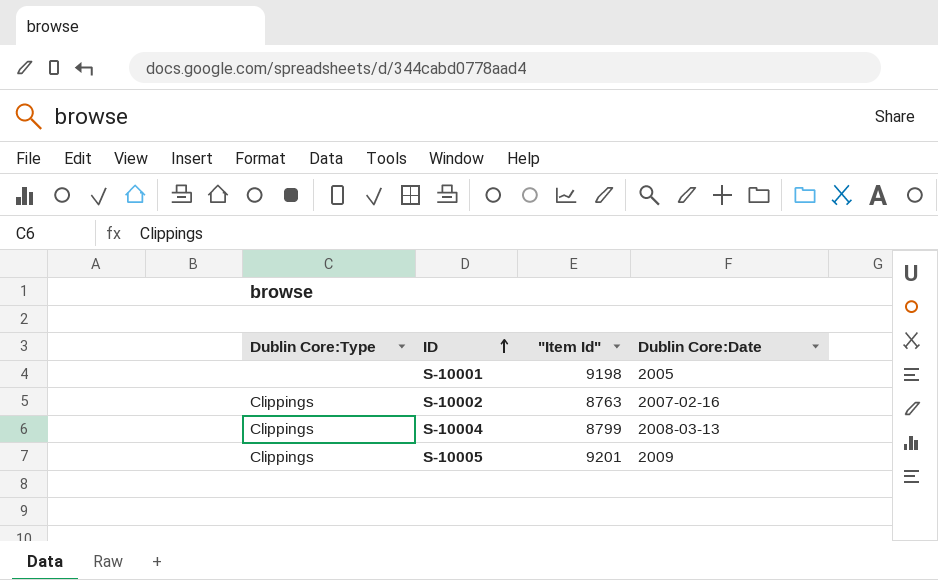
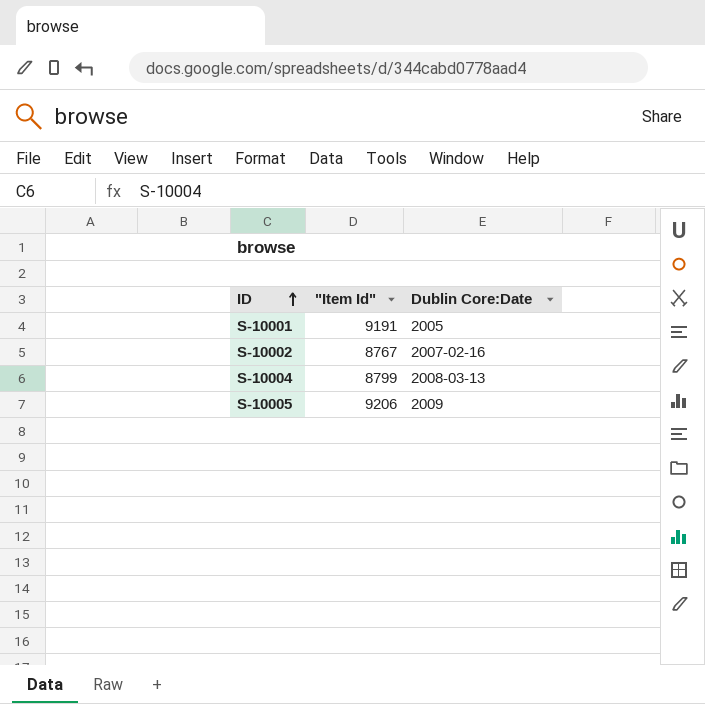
column Dublin Core:Type | position: 1 -> none
S-10001 | "Item Id": 9198 -> 9191
S-10002 | "Item Id": 8763 -> 8767
S-10005 | "Item Id": 9201 -> 9206

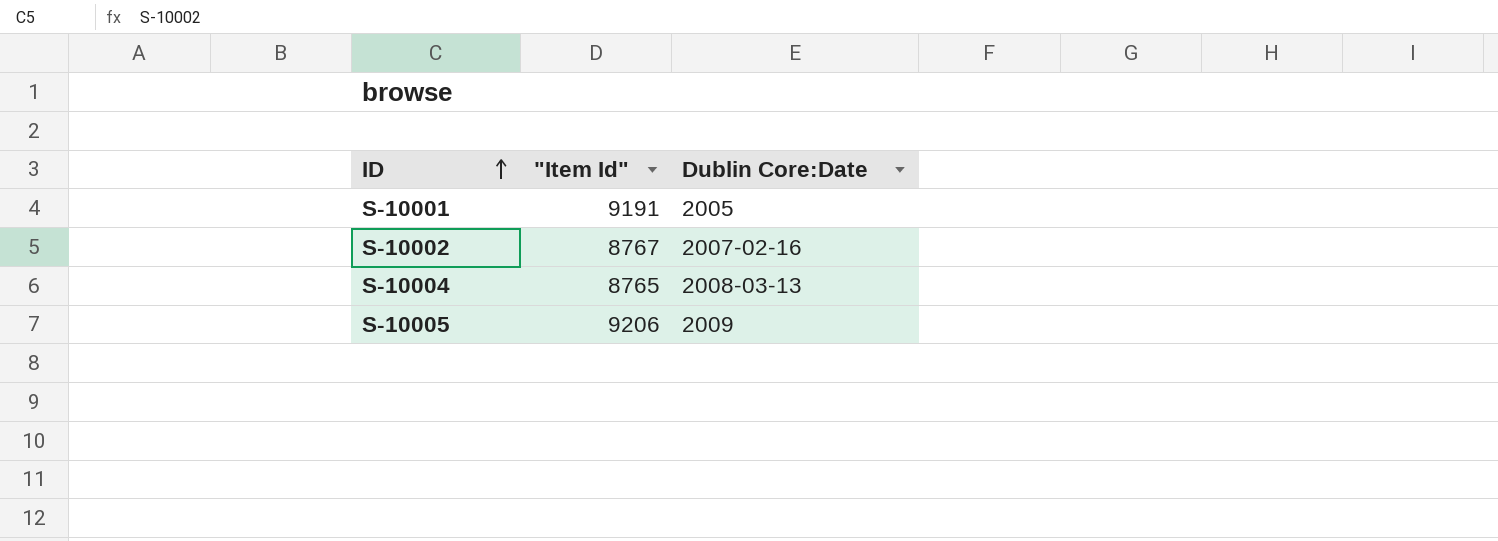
S-10004 | "Item Id": 8799 -> 8765

